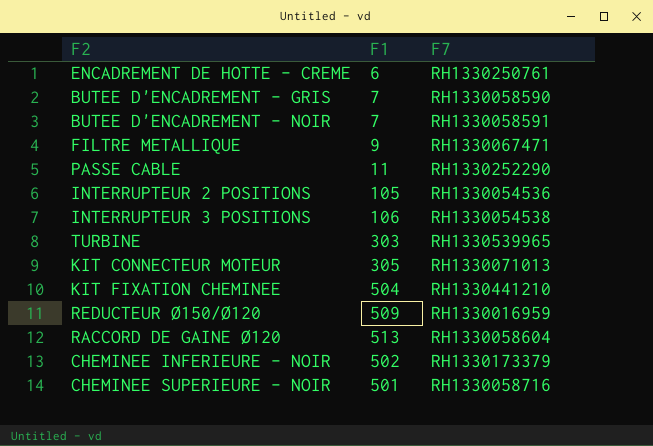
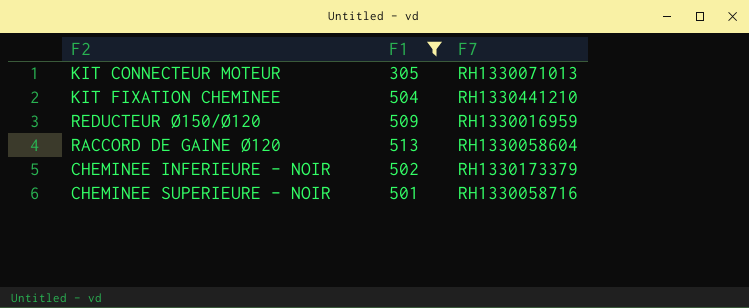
filter: none -> F1 >= 305

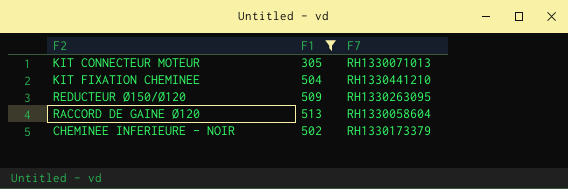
row CHEMINEE SUPERIEURE - NOIR: 501 | RH1330058716 -> none
REDUCTEUR Ø150/Ø120 | F7: RH1330016959 -> RH1330263095

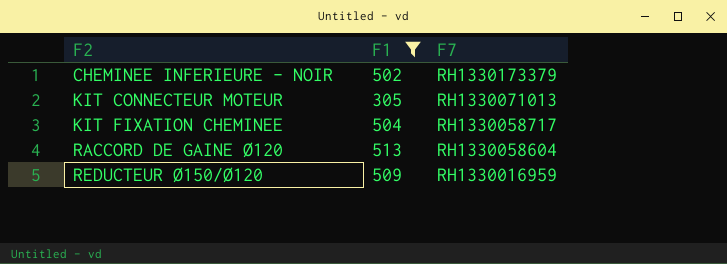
row order: none -> F2 ascending
KIT FIXATION CHEMINEE | F7: RH1330441210 -> RH1330058717
REDUCTEUR Ø150/Ø120 | F7: RH1330263095 -> RH1330016959

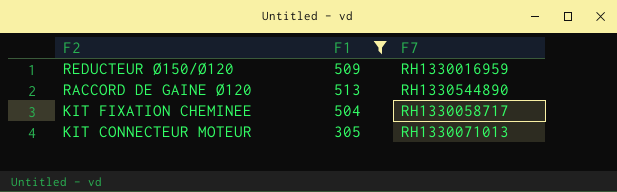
row order: F2 ascending -> F2 descending
row CHEMINEE INFERIEURE - NOIR: 502 | RH1330173379 -> none
RACCORD DE GAINE Ø120 | F7: RH1330058604 -> RH1330544890

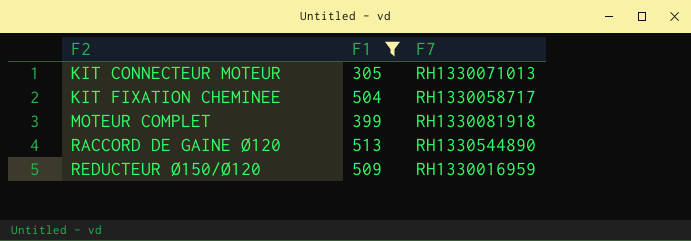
row order: F2 descending -> F2 ascending
row MOTEUR COMPLET: none -> 399 | RH1330081918

